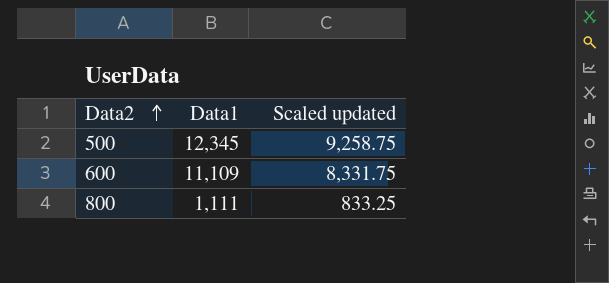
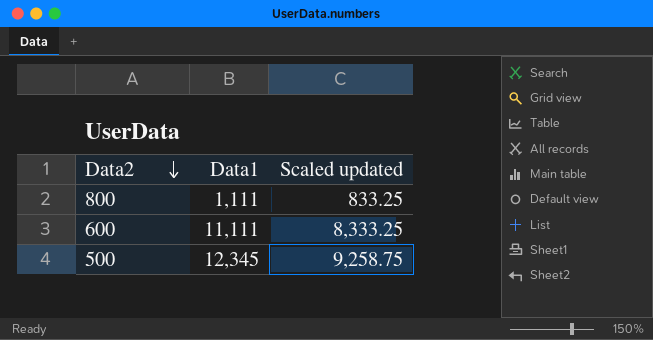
row order: Data2 ascending -> Data2 descending
600 | Data1: 11,109 -> 11,111
600 | Scaled updated: 8,331.75 -> 8,333.25

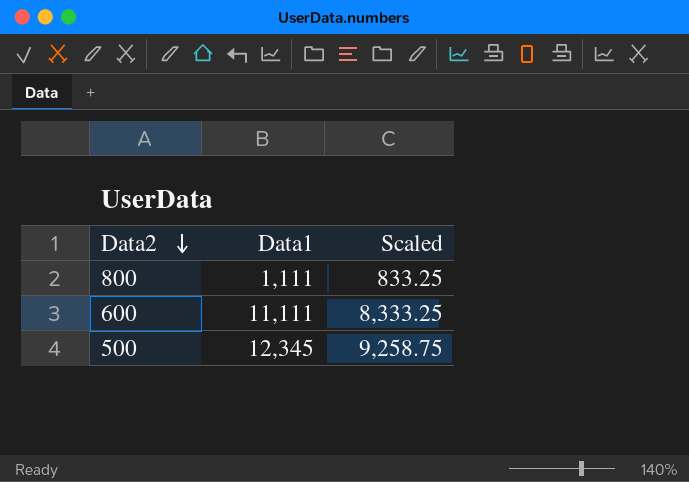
column name: Scaled updated -> Scaled

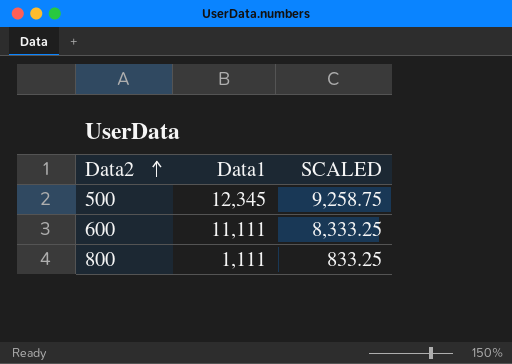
row order: Data2 descending -> Data2 ascending
column name: Scaled -> SCALED

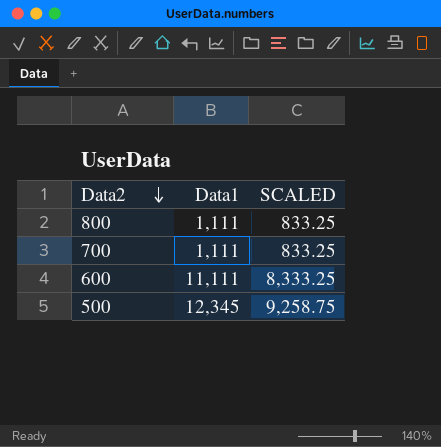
row order: Data2 ascending -> Data2 descending
row 700: none -> 1,111 | 833.25

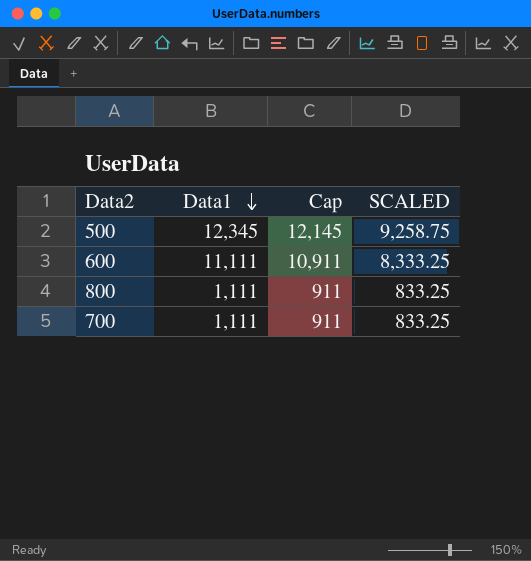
row order: Data2 descending -> Data1 descending
column Cap | formula: none -> [Data1] - 200

